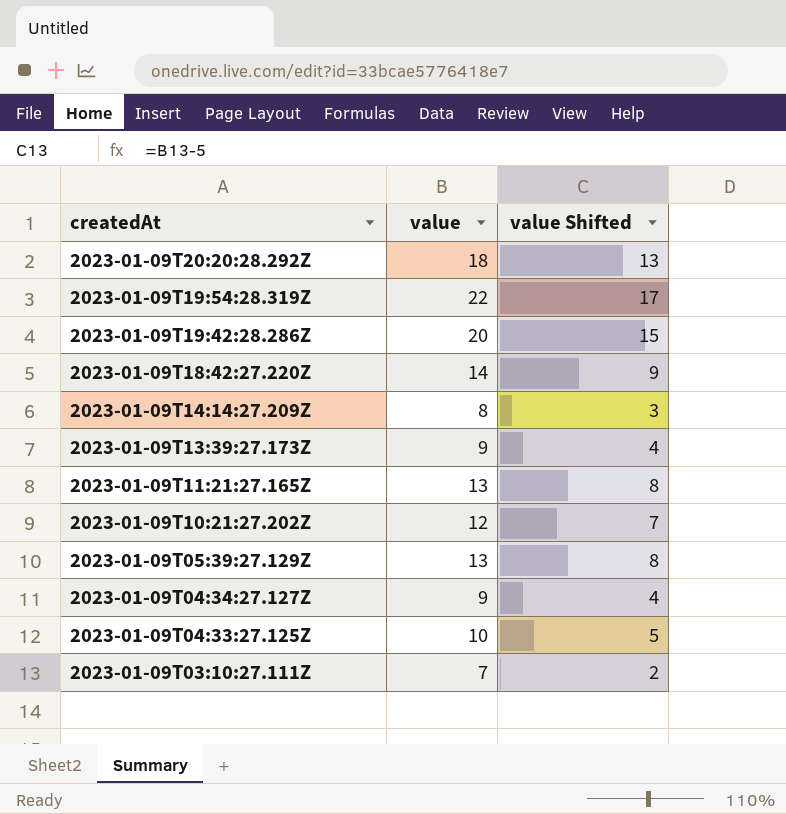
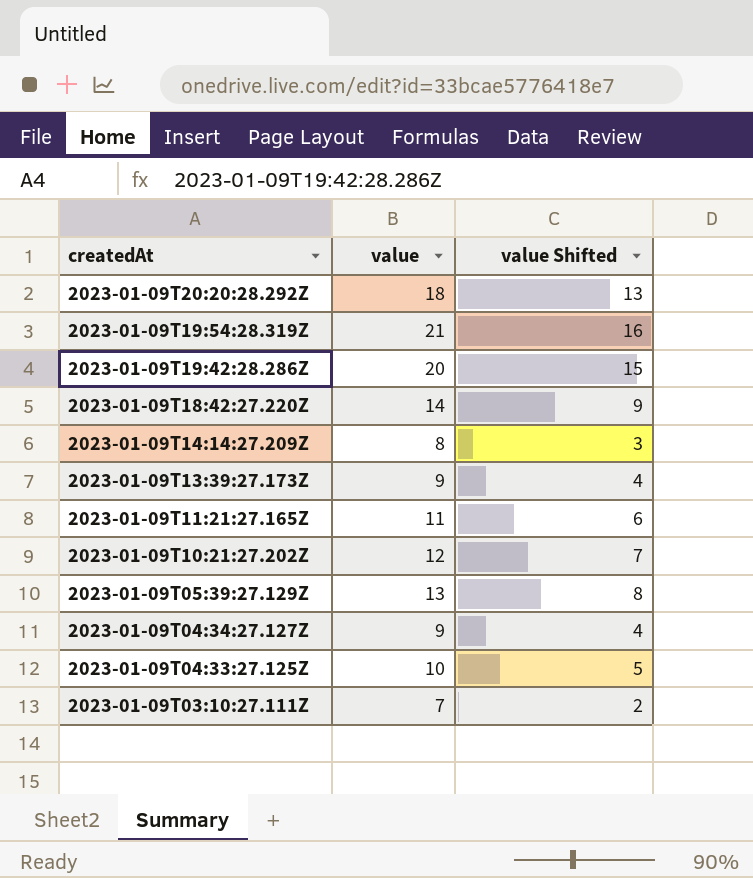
2023-01-09T19:54:28.319Z | value: 22 -> 21
2023-01-09T19:54:28.319Z | value Shifted: 17 -> 16
2023-01-09T11:21:27.165Z | value: 13 -> 11
2023-01-09T11:21:27.165Z | value Shifted: 8 -> 6

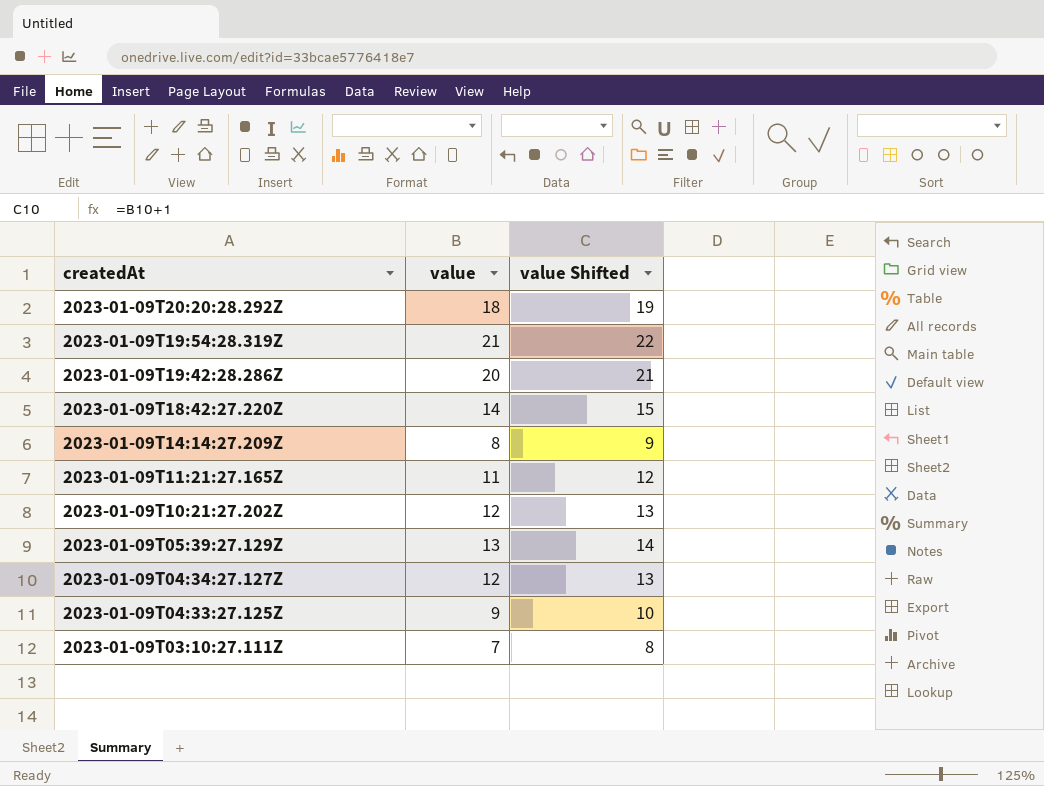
column value Shifted | formula: [value] - 5 -> [value] + 1
row 2023-01-09T13:39:27.173Z: 9 | 4 -> none
2023-01-09T04:34:27.127Z | value: 9 -> 12
2023-01-09T04:33:27.125Z | value: 10 -> 9

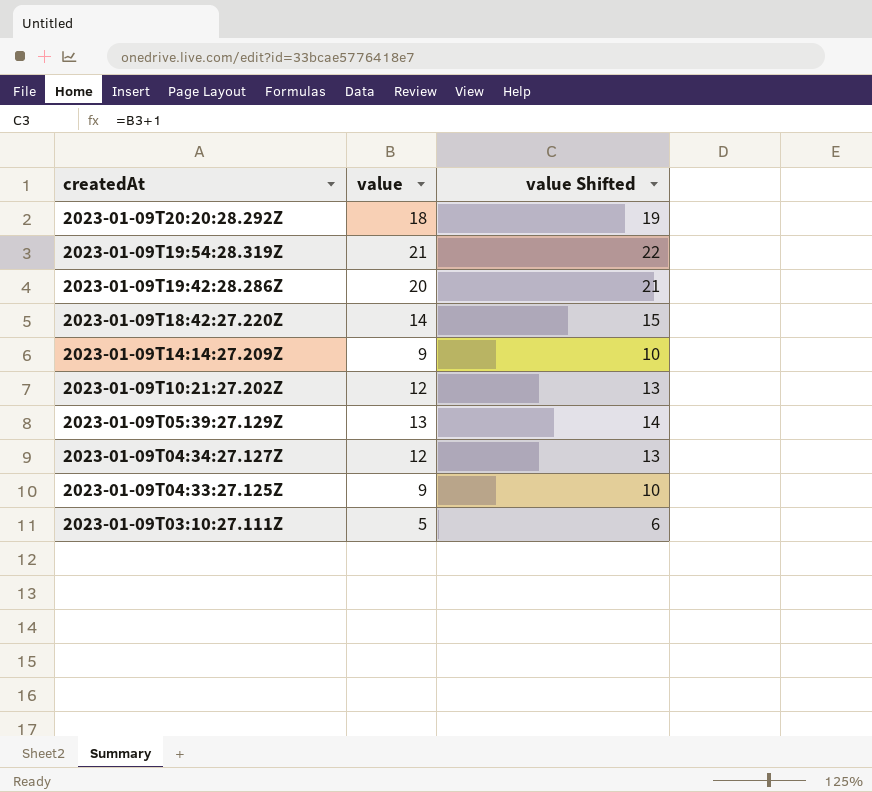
row 2023-01-09T11:21:27.165Z: 11 | 12 -> none
2023-01-09T14:14:27.209Z | value: 8 -> 9
2023-01-09T14:14:27.209Z | value Shifted: 9 -> 10
2023-01-09T03:10:27.111Z | value: 7 -> 5
2023-01-09T03:10:27.111Z | value Shifted: 8 -> 6

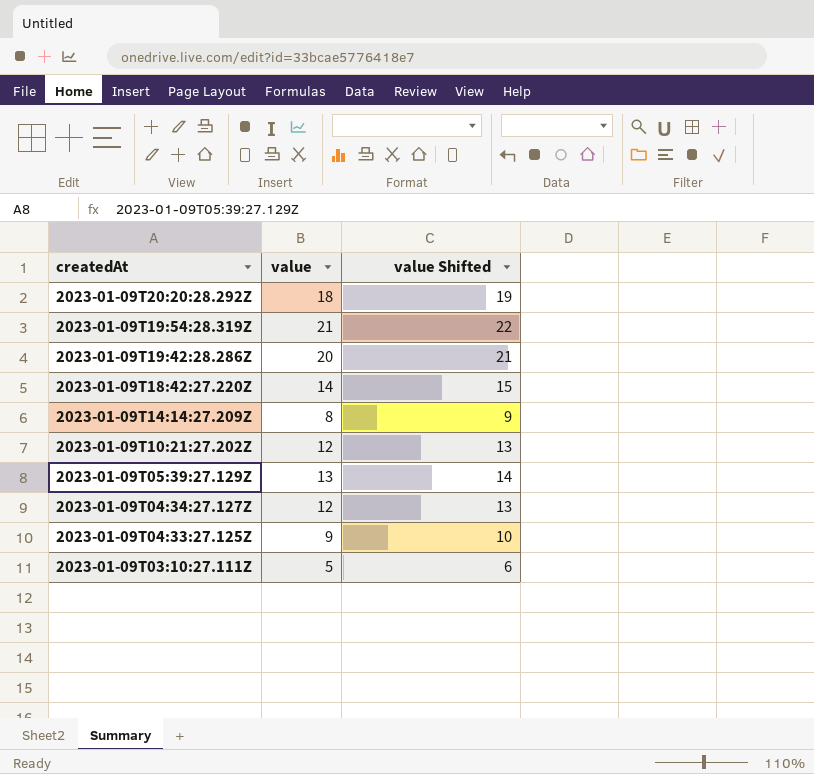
2023-01-09T14:14:27.209Z | value: 9 -> 8
2023-01-09T14:14:27.209Z | value Shifted: 10 -> 9

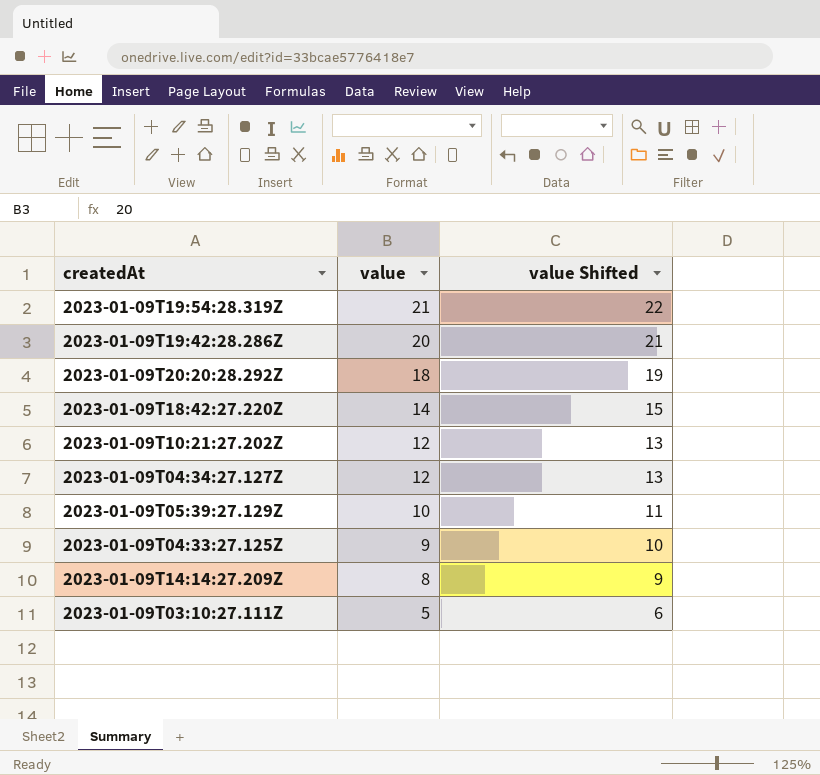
row order: createdAt descending -> value descending
2023-01-09T05:39:27.129Z | value: 13 -> 10
2023-01-09T05:39:27.129Z | value Shifted: 14 -> 11

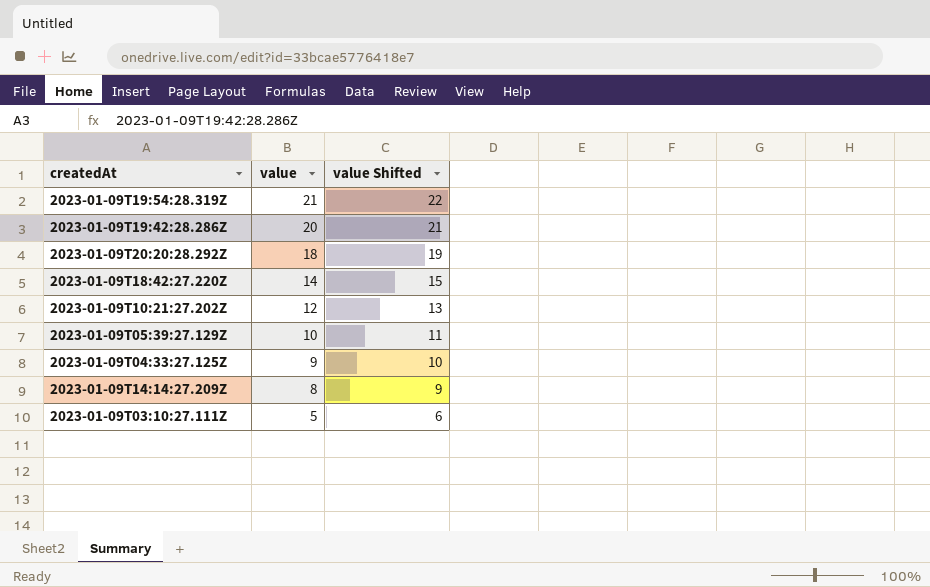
row 2023-01-09T04:34:27.127Z: 12 | 13 -> none

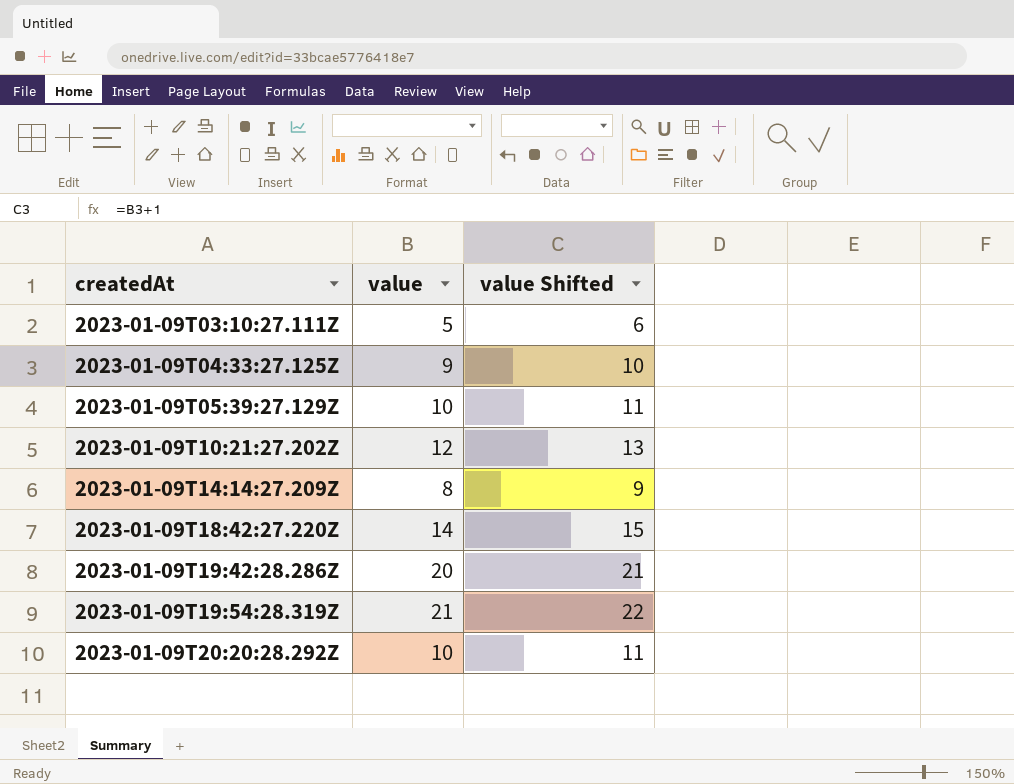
row order: value descending -> createdAt ascending
2023-01-09T20:20:28.292Z | value: 18 -> 10
2023-01-09T20:20:28.292Z | value Shifted: 19 -> 11

